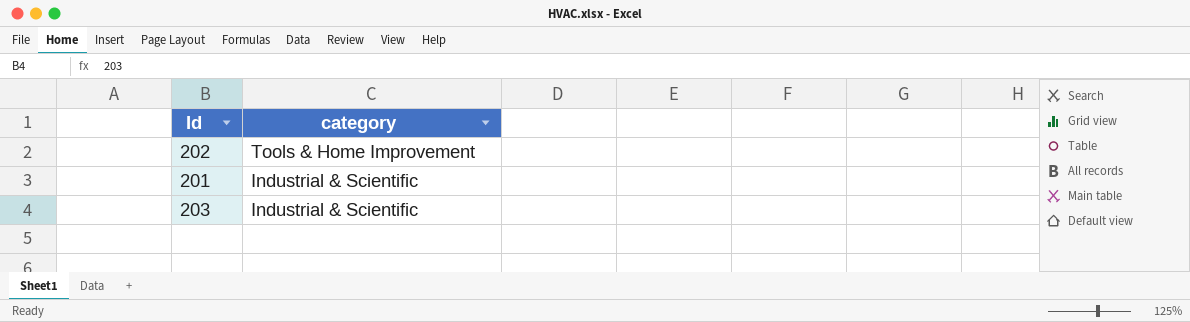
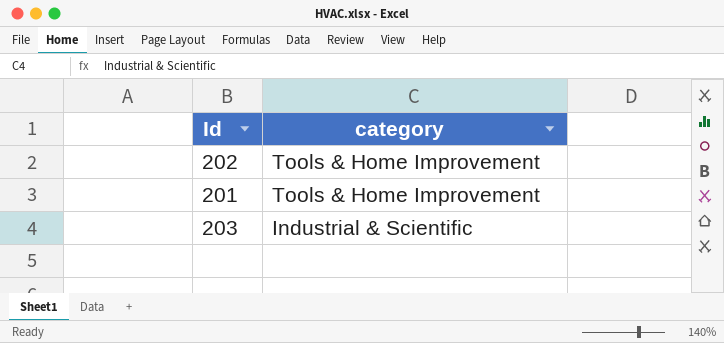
201 | category: Industrial & Scientific -> Tools & Home Improvement

